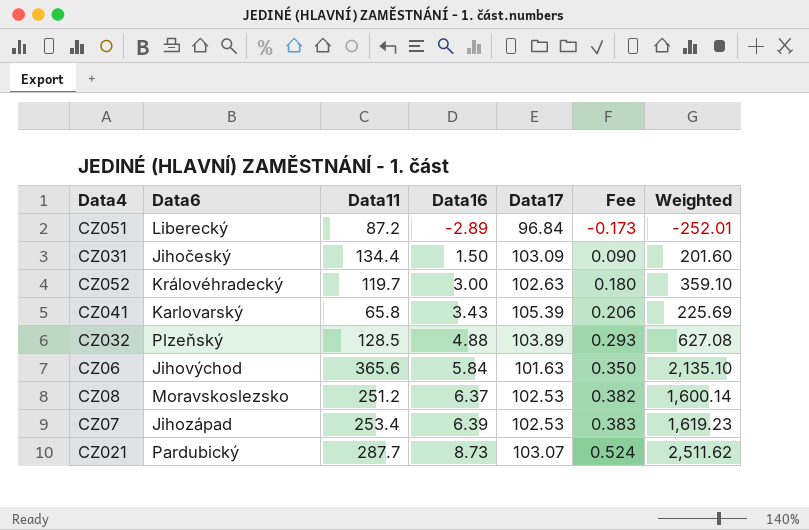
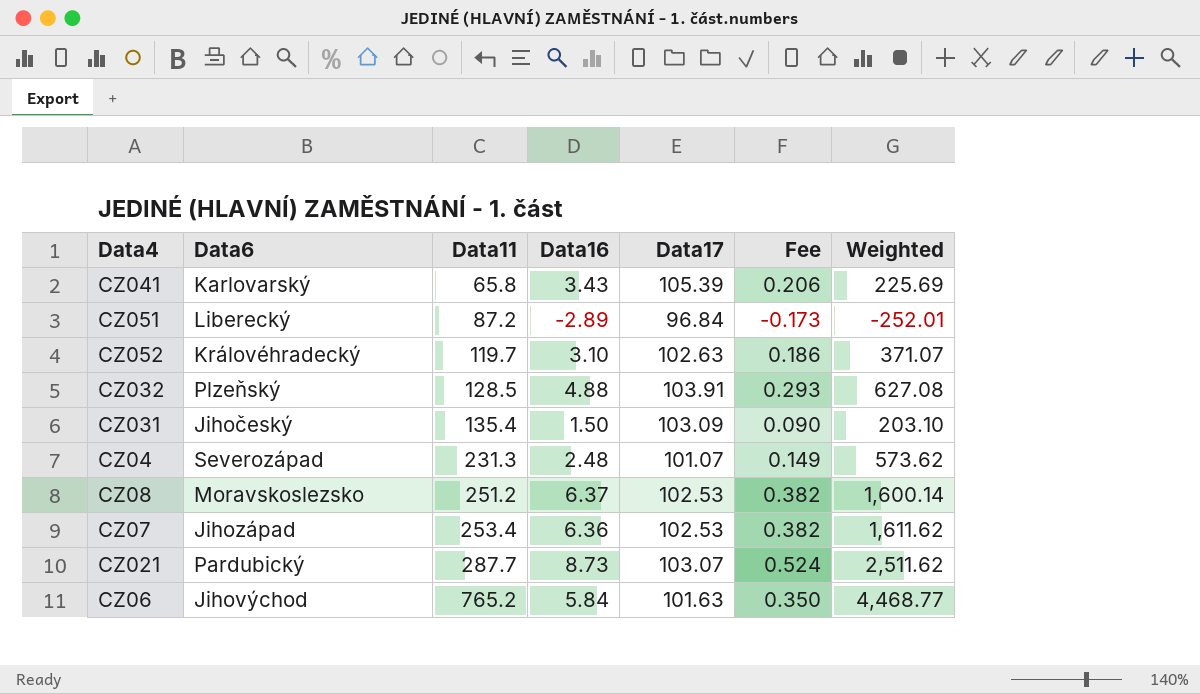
row order: Data16 ascending -> Data11 ascending
CZ052 | Data16: 3.00 -> 3.10
CZ052 | Fee: 0.180 -> 0.186
CZ052 | Weighted: 359.10 -> 371.07
CZ032 | Data17: 103.89 -> 103.91
CZ031 | Data11: 134.4 -> 135.4
CZ031 | Weighted: 201.60 -> 203.10
row CZ04: none -> Severozápad | 231.3 | 2.48 | 101.07 | 0.149 | 573.62
CZ07 | Data16: 6.39 -> 6.36
CZ07 | Fee: 0.383 -> 0.382
CZ07 | Weighted: 1,619.23 -> 1,611.62
CZ06 | Data11: 365.6 -> 765.2
CZ06 | Weighted: 2,135.10 -> 4,468.77

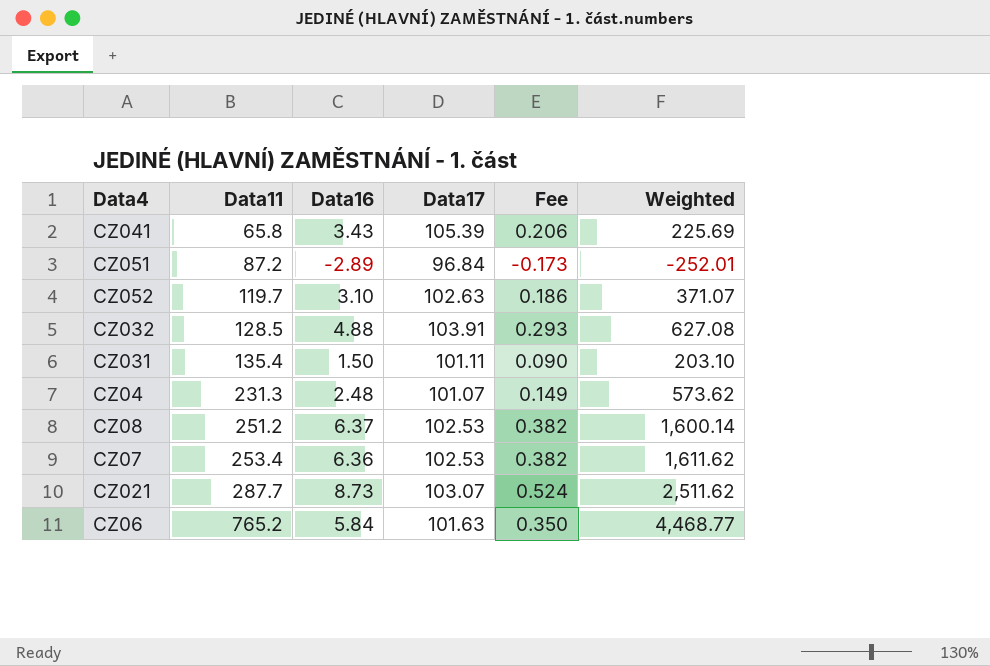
column Data6 | position: 2 -> none
CZ031 | Data17: 103.09 -> 101.11

